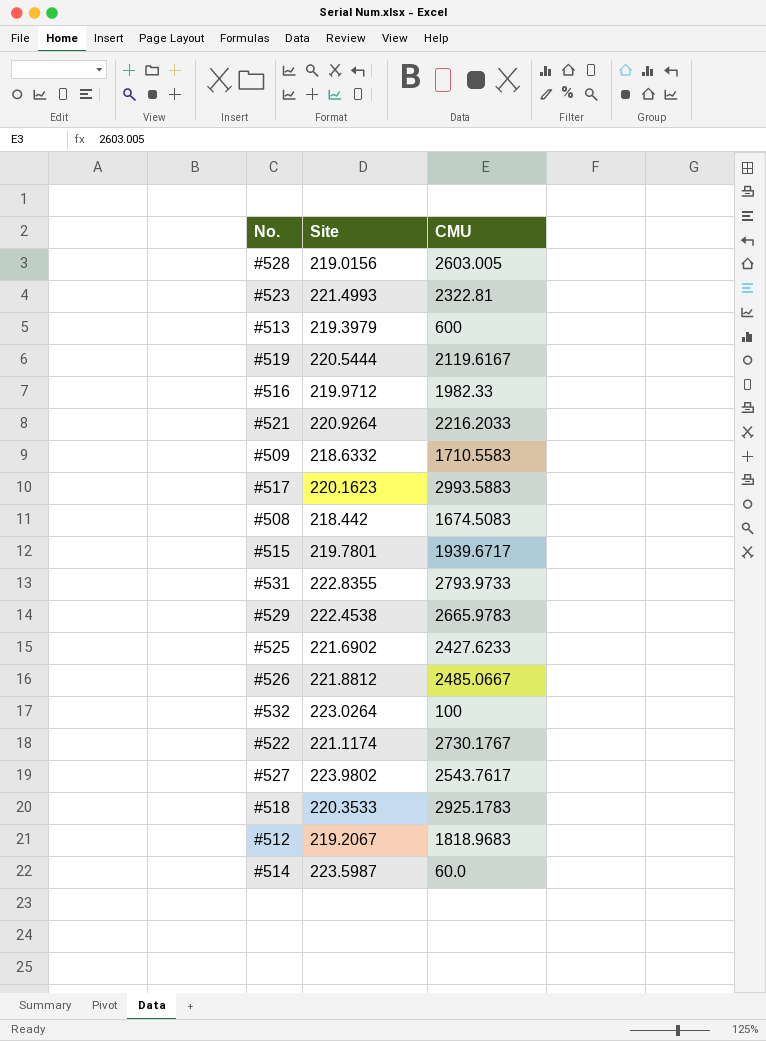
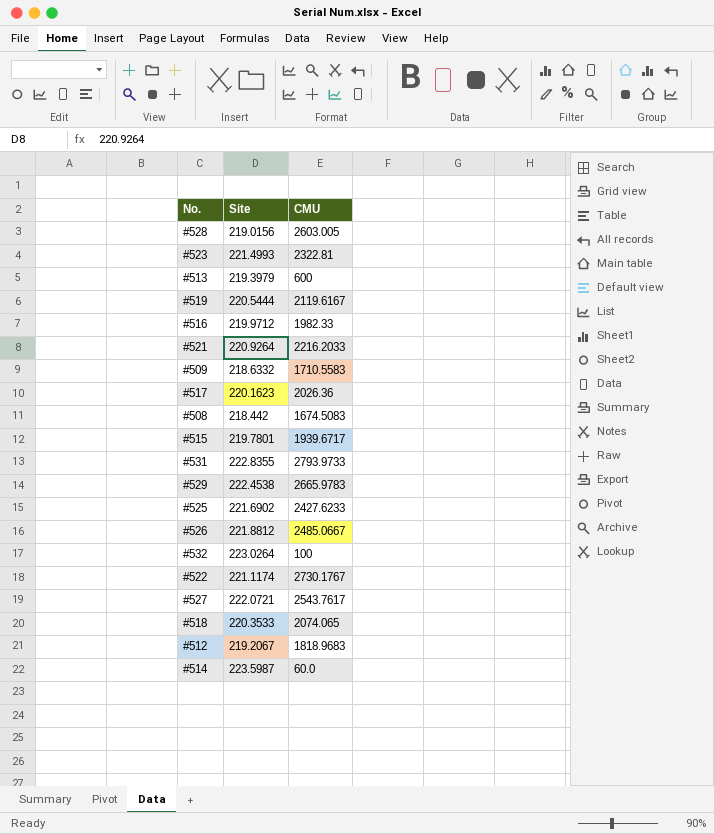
#517 | CMU: 2993.5883 -> 2026.36
#527 | Site: 223.9802 -> 222.0721
#518 | CMU: 2925.1783 -> 2074.065

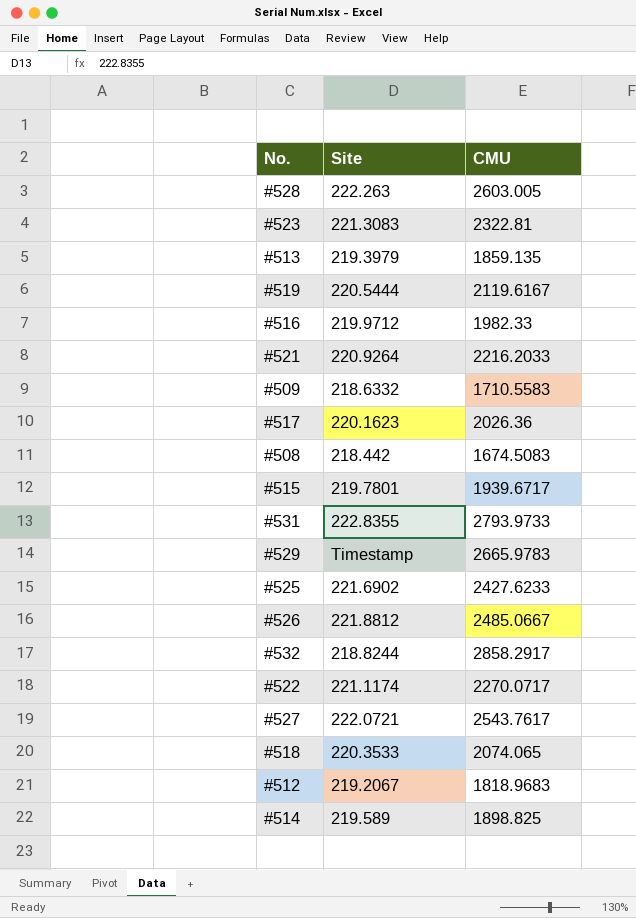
#528 | Site: 219.0156 -> 222.263
#523 | Site: 221.4993 -> 221.3083
#513 | CMU: 600 -> 1859.135
#529 | Site: 222.4538 -> Timestamp
#532 | Site: 223.0264 -> 218.8244
#532 | CMU: 100 -> 2858.2917
#522 | CMU: 2730.1767 -> 2270.0717
#514 | Site: 223.5987 -> 219.589
#514 | CMU: 60.0 -> 1898.825

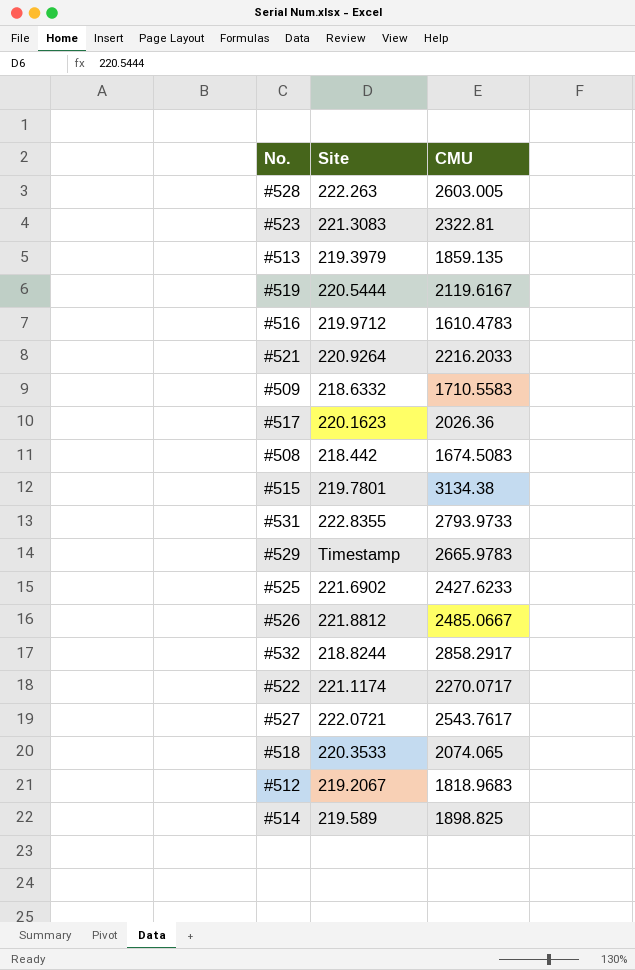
#516 | CMU: 1982.33 -> 1610.4783
#515 | CMU: 1939.6717 -> 3134.38

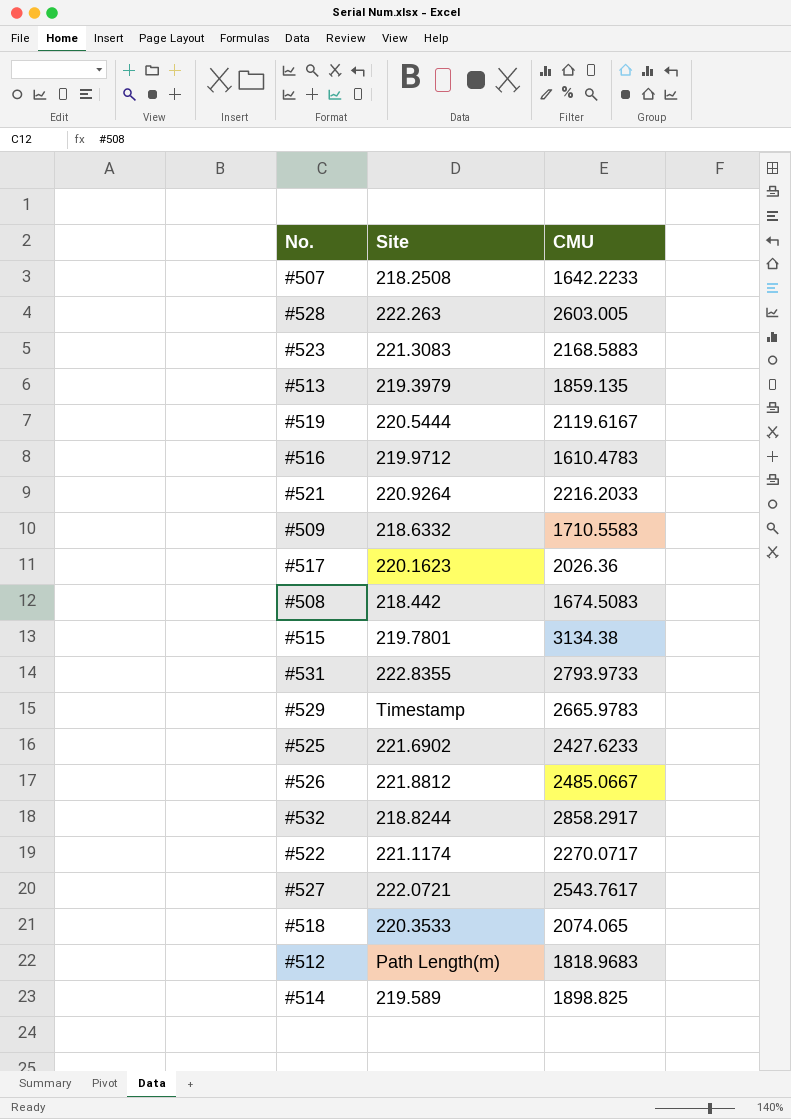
row #507: none -> 218.2508 | 1642.2233
#523 | CMU: 2322.81 -> 2168.5883
#512 | Site: 219.2067 -> Path Length(m)

